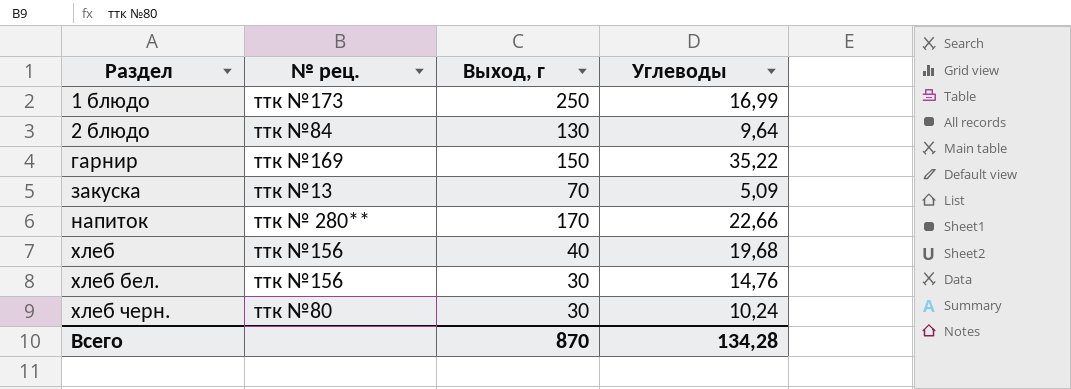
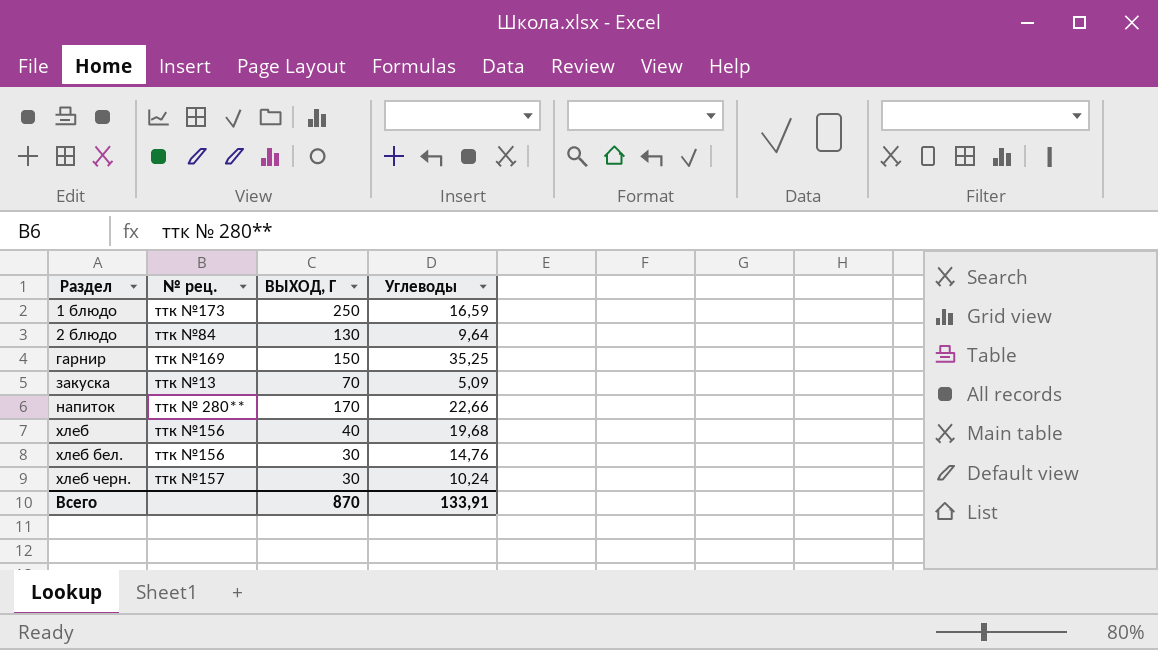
column name: Выход, г -> ВЫХОД, Г
1 блюдо | Углеводы: 16,99 -> 16,59
гарнир | Углеводы: 35,22 -> 35,25
хлеб черн. | № рец.: ттк №80 -> ттк №157
Всего | Углеводы: 134,28 -> 133,91

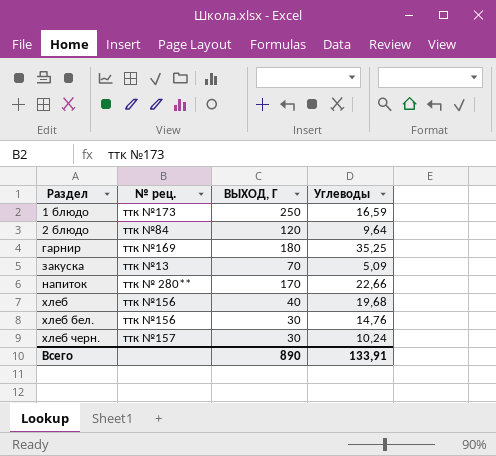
2 блюдо | ВЫХОД, Г: 130 -> 120
гарнир | ВЫХОД, Г: 150 -> 180
Всего | ВЫХОД, Г: 870 -> 890

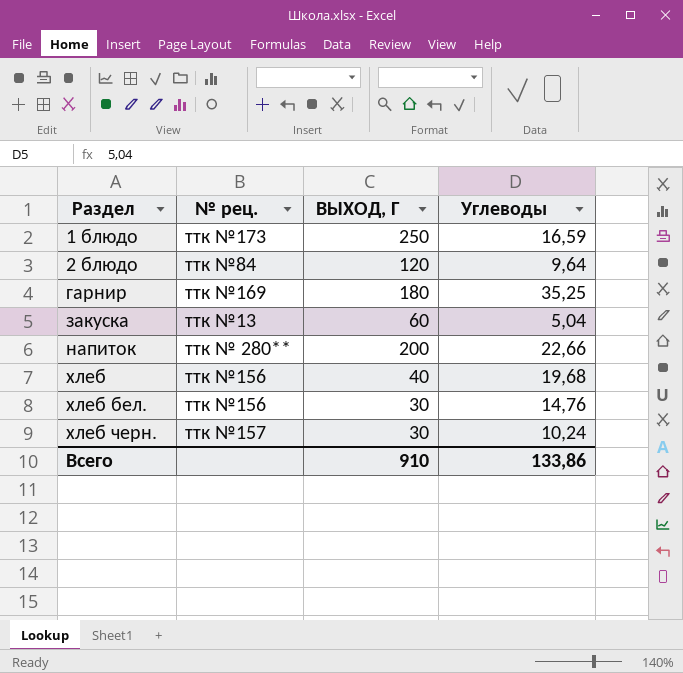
закуска | ВЫХОД, Г: 70 -> 60
закуска | Углеводы: 5,09 -> 5,04
напиток | ВЫХОД, Г: 170 -> 200
Всего | ВЫХОД, Г: 890 -> 910
Всего | Углеводы: 133,91 -> 133,86

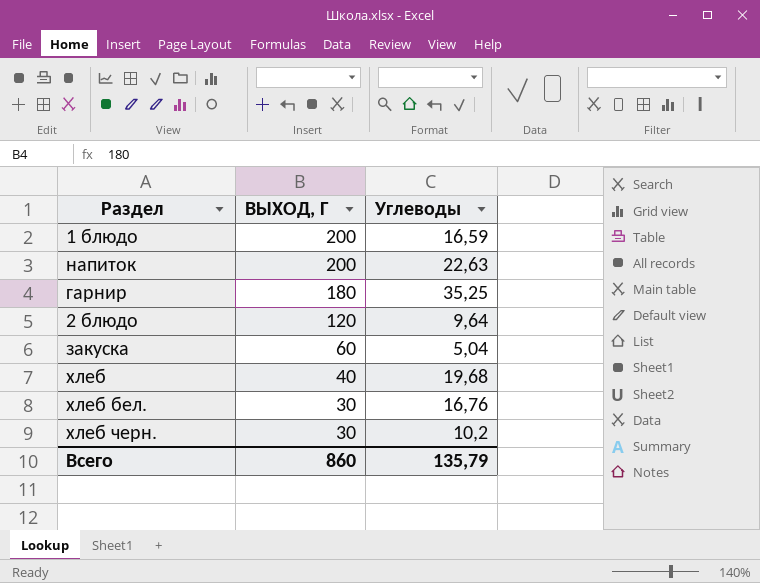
row order: Раздел ascending -> ВЫХОД, Г descending
column № рец. | position: 2 -> none
1 блюдо | ВЫХОД, Г: 250 -> 200
напиток | Углеводы: 22,66 -> 22,63
хлеб бел. | Углеводы: 14,76 -> 16,76
хлеб черн. | Углеводы: 10,24 -> 10,2
Всего | ВЫХОД, Г: 910 -> 860
Всего | Углеводы: 133,86 -> 135,79

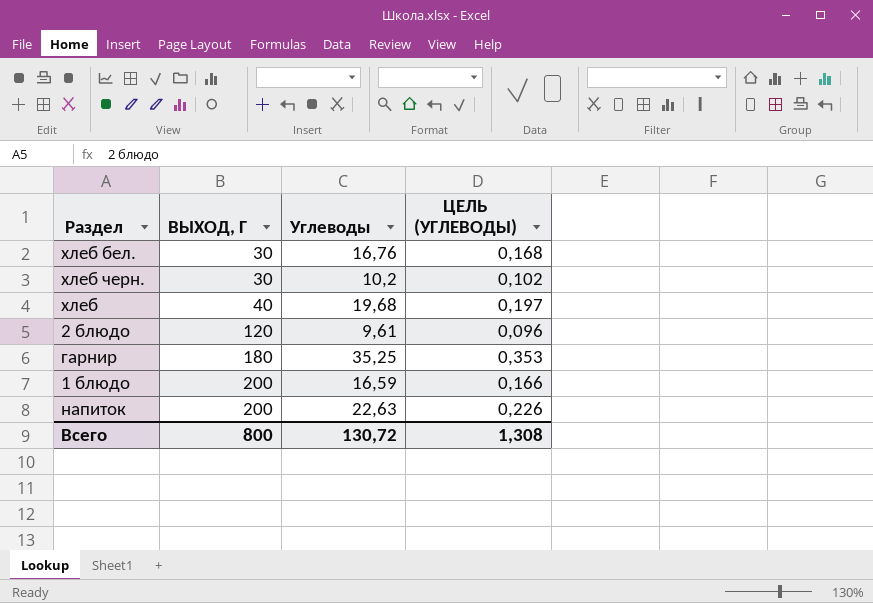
row order: ВЫХОД, Г descending -> ВЫХОД, Г ascending
column ЦЕЛЬ (УГЛЕВОДЫ) | formula: none -> [Углеводы] * 0,01
row закуска: 60 | 5,04 -> none
2 блюдо | Углеводы: 9,64 -> 9,61
Всего | ВЫХОД, Г: 860 -> 800
Всего | Углеводы: 135,79 -> 130,72

